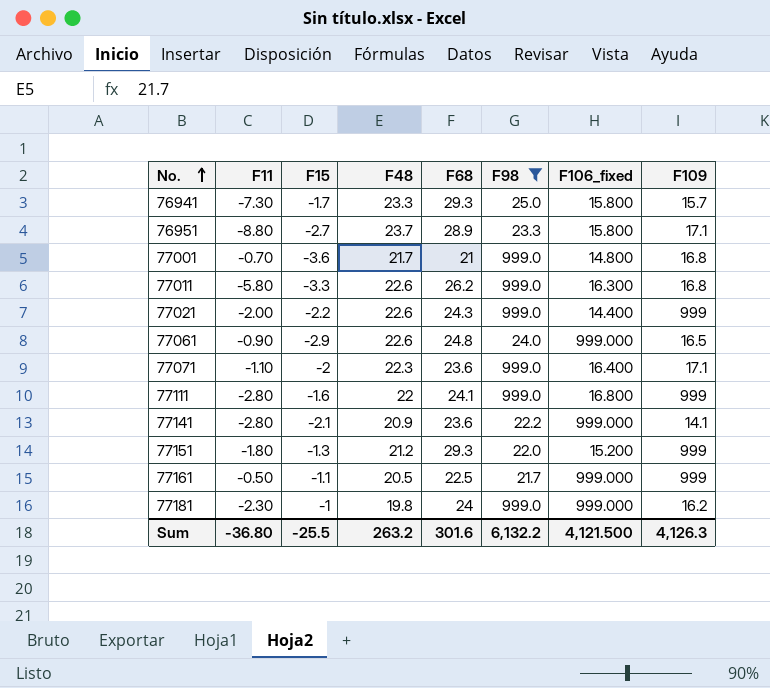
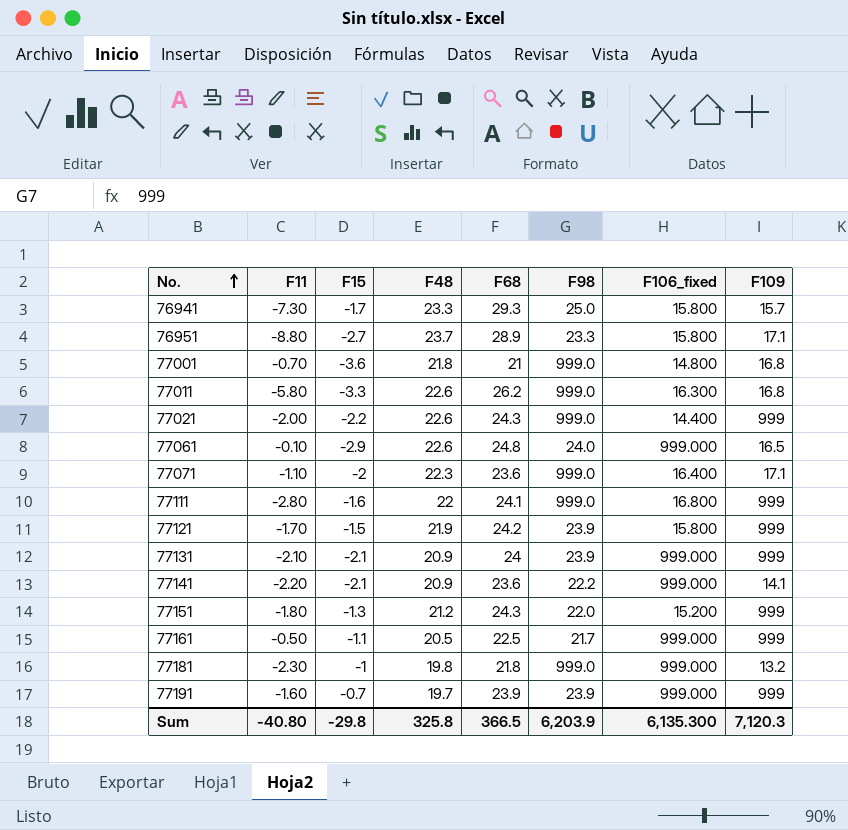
filter: F98 != 23.9 -> none
77001 | F48: 21.7 -> 21.8
77061 | F11: -0.90 -> -0.10
77141 | F11: -2.80 -> -2.20
77151 | F68: 29.3 -> 24.3
77181 | F68: 24 -> 21.8
77181 | F109: 16.2 -> 13.2
Sum | F11: -36.80 -> -40.80
Sum | F15: -25.5 -> -29.8
Sum | F48: 263.2 -> 325.8
Sum | F68: 301.6 -> 366.5
Sum | F98: 6,132.2 -> 6,203.9
Sum | F106_fixed: 4,121.500 -> 6,135.300
Sum | F109: 4,126.3 -> 7,120.3

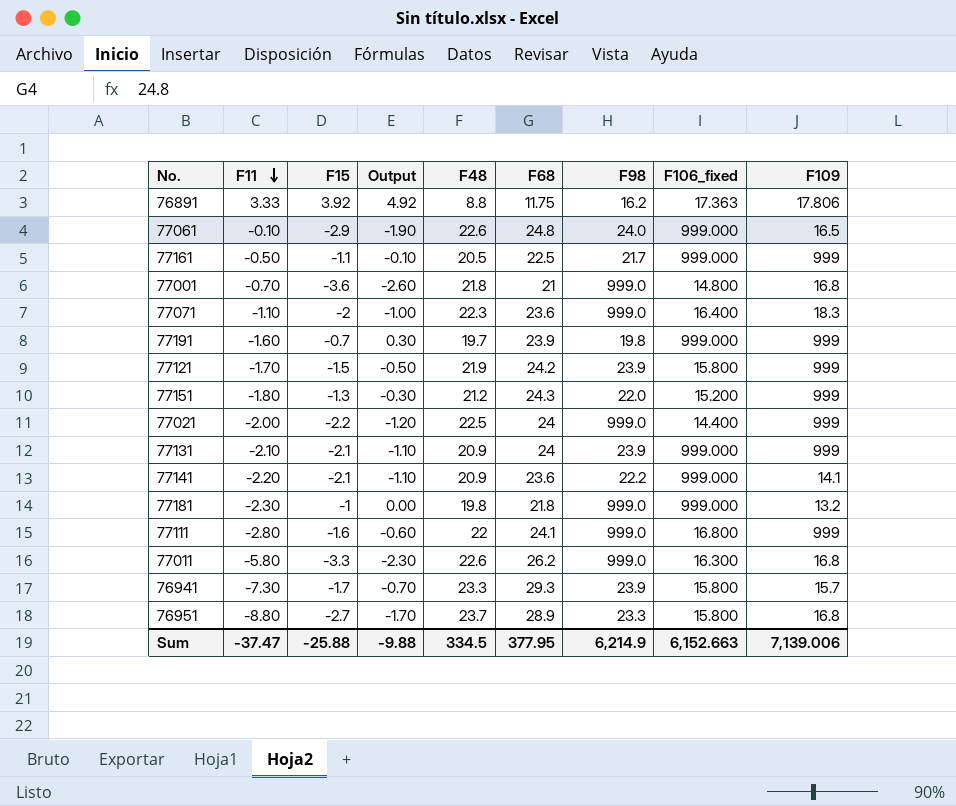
row order: No. ascending -> F11 descending
column Output | formula: none -> [F15] + 1
row 76891: none -> 3.33 | 3.92 | 4.92 | 8.8 | 11.75 | 16.2 | 17.363 | 17.806
77071 | F109: 17.1 -> 18.3
77191 | F98: 23.9 -> 19.8
77021 | F48: 22.6 -> 22.5
77021 | F68: 24.3 -> 24
76941 | F98: 25.0 -> 23.9
76951 | F109: 17.1 -> 16.8
Sum | F11: -40.80 -> -37.47
Sum | F15: -29.8 -> -25.88
Sum | F48: 325.8 -> 334.5
Sum | F68: 366.5 -> 377.95
Sum | F98: 6,203.9 -> 6,214.9
Sum | F106_fixed: 6,135.300 -> 6,152.663
Sum | F109: 7,120.3 -> 7,139.006

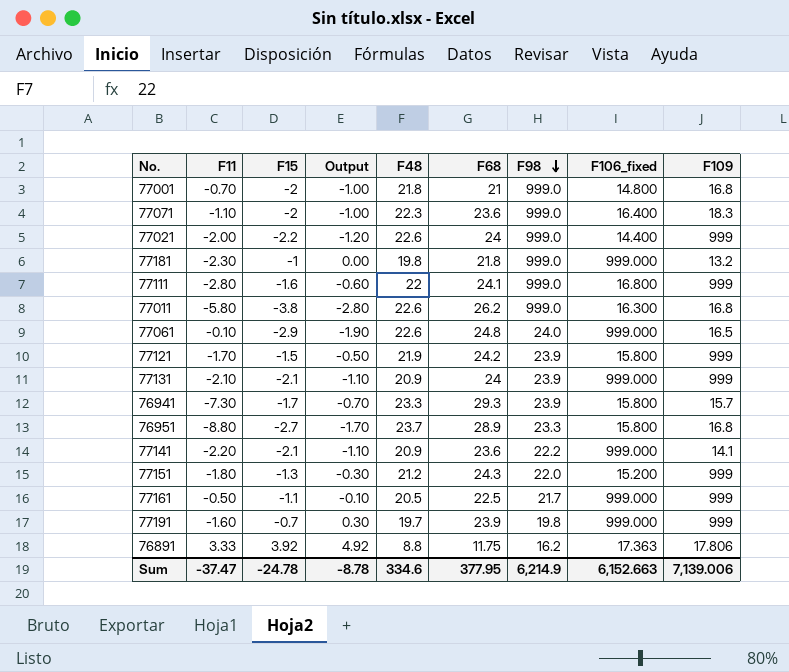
row order: F11 descending -> F98 descending
77001 | F15: -3.6 -> -2
77001 | Output: -2.60 -> -1.00
77021 | F48: 22.5 -> 22.6
77011 | F15: -3.3 -> -3.8
77011 | Output: -2.30 -> -2.80
Sum | F15: -25.88 -> -24.78
Sum | Output: -9.88 -> -8.78
Sum | F48: 334.5 -> 334.6

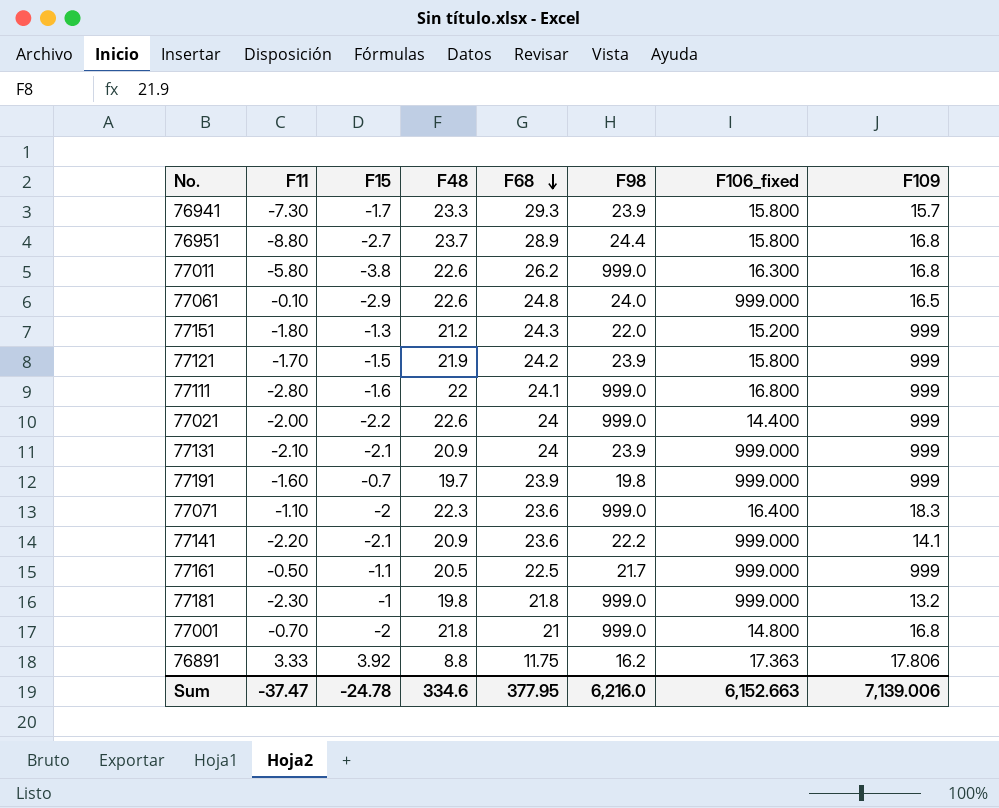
row order: F98 descending -> F68 descending
column Output | formula: [F15] + 1 -> none
76951 | F98: 23.3 -> 24.4
Sum | F98: 6,214.9 -> 6,216.0

